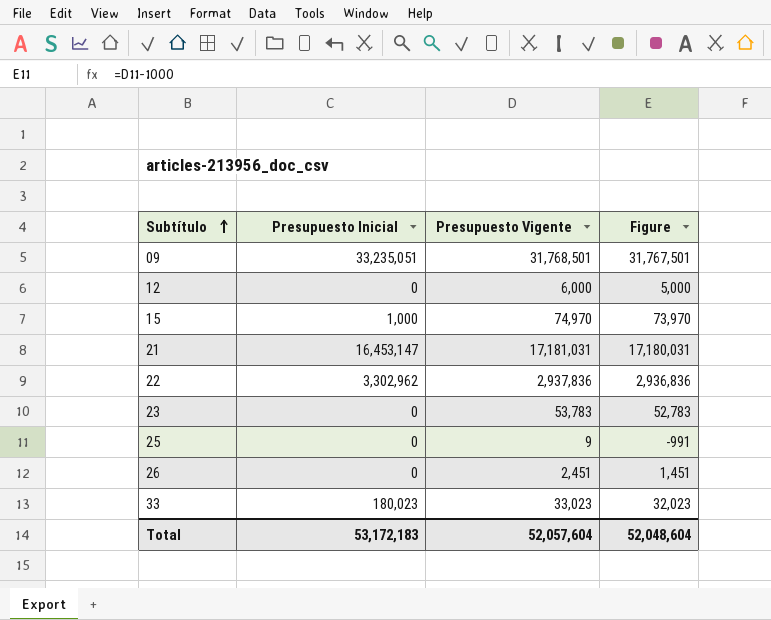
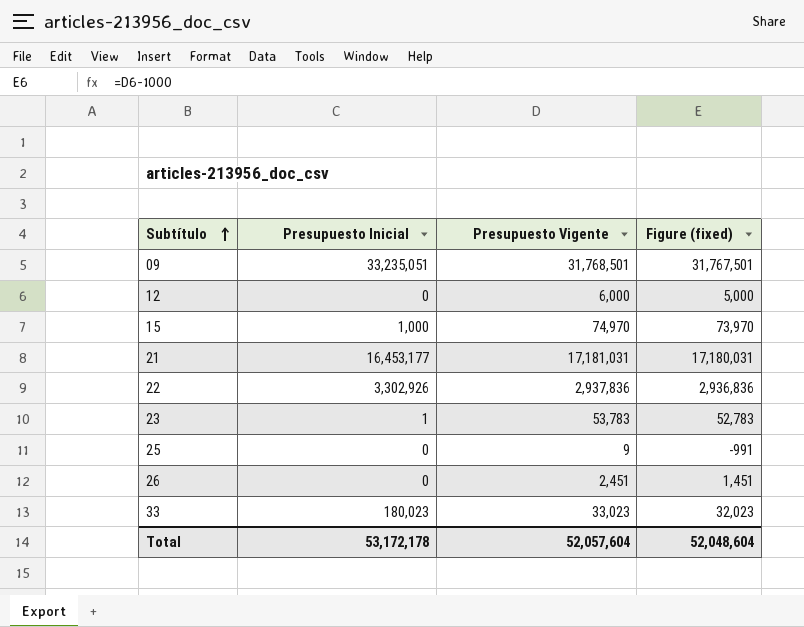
column name: Figure -> Figure (fixed)
21 | Presupuesto Inicial: 16,453,147 -> 16,453,177
22 | Presupuesto Inicial: 3,302,962 -> 3,302,926
23 | Presupuesto Inicial: 0 -> 1
Total | Presupuesto Inicial: 53,172,183 -> 53,172,178

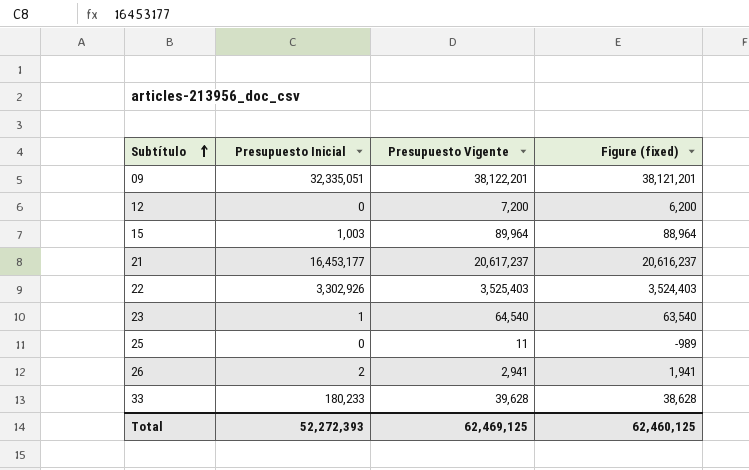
09 | Presupuesto Inicial: 33,235,051 -> 32,335,051
09 | Presupuesto Vigente: 31,768,501 -> 38,122,201
09 | Figure (fixed): 31,767,501 -> 38,121,201
12 | Presupuesto Vigente: 6,000 -> 7,200
12 | Figure (fixed): 5,000 -> 6,200
15 | Presupuesto Inicial: 1,000 -> 1,003
15 | Presupuesto Vigente: 74,970 -> 89,964
15 | Figure (fixed): 73,970 -> 88,964
21 | Presupuesto Vigente: 17,181,031 -> 20,617,237
21 | Figure (fixed): 17,180,031 -> 20,616,237
22 | Presupuesto Vigente: 2,937,836 -> 3,525,403
22 | Figure (fixed): 2,936,836 -> 3,524,403
23 | Presupuesto Vigente: 53,783 -> 64,540
23 | Figure (fixed): 52,783 -> 63,540
25 | Presupuesto Vigente: 9 -> 11
25 | Figure (fixed): -991 -> -989
26 | Presupuesto Inicial: 0 -> 2
26 | Presupuesto Vigente: 2,451 -> 2,941
26 | Figure (fixed): 1,451 -> 1,941
33 | Presupuesto Inicial: 180,023 -> 180,233
33 | Presupuesto Vigente: 33,023 -> 39,628
33 | Figure (fixed): 32,023 -> 38,628
Total | Presupuesto Inicial: 53,172,178 -> 52,272,393
Total | Presupuesto Vigente: 52,057,604 -> 62,469,125
Total | Figure (fixed): 52,048,604 -> 62,460,125

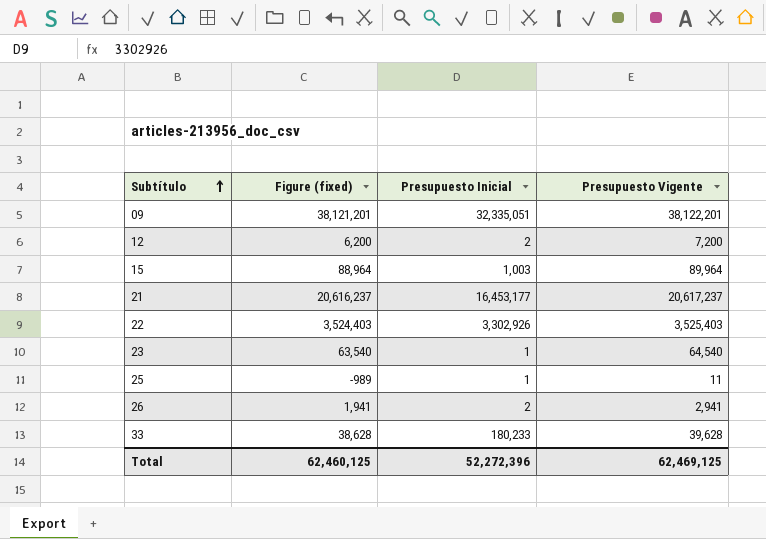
column Figure (fixed) | position: 4 -> 2
12 | Presupuesto Inicial: 0 -> 2
25 | Presupuesto Inicial: 0 -> 1
Total | Presupuesto Inicial: 52,272,393 -> 52,272,396

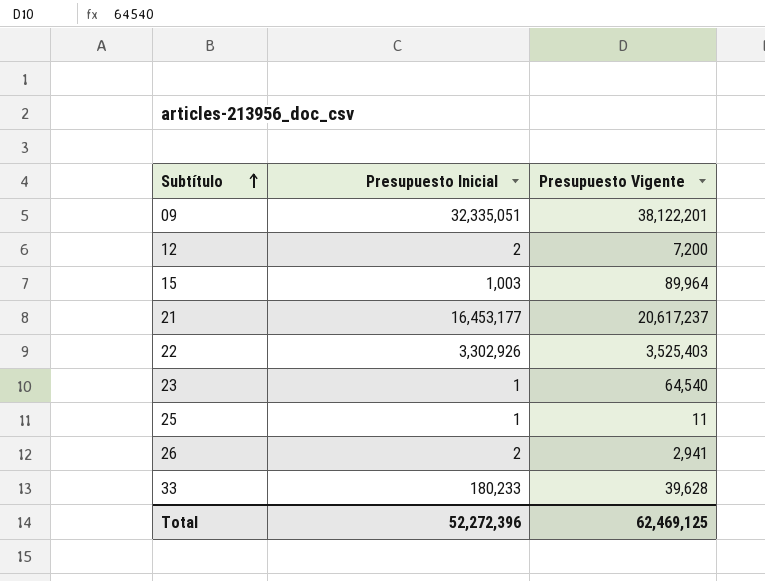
column Figure (fixed) | formula: [Presupuesto Vigente] - 1000 -> none

